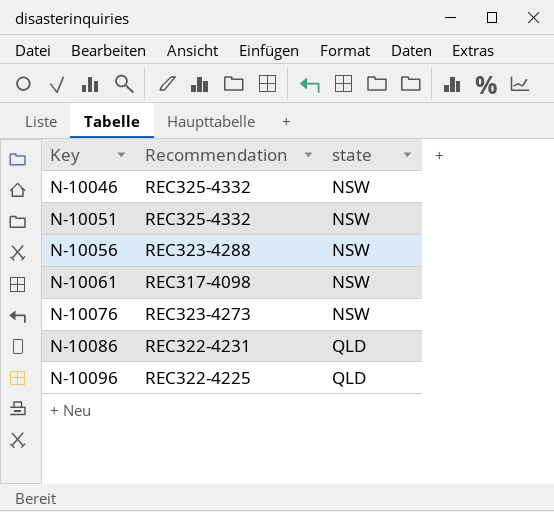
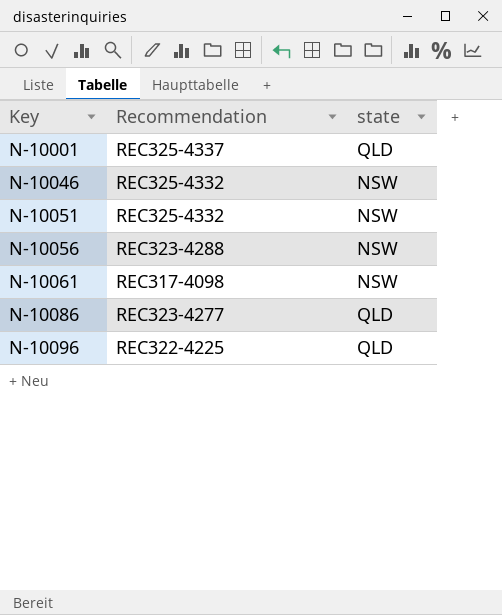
row N-10076: REC323-4273 | NSW -> none
row N-10001: none -> REC325-4337 | QLD
N-10086 | Recommendation: REC322-4231 -> REC323-4277

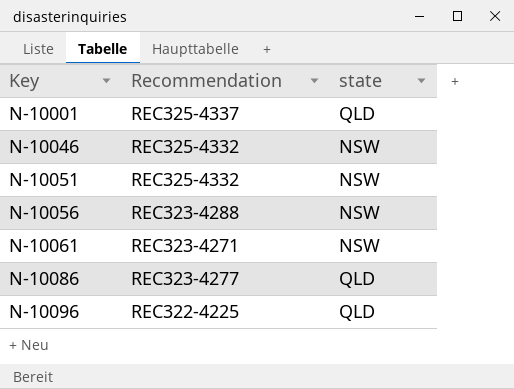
N-10061 | Recommendation: REC317-4098 -> REC323-4271

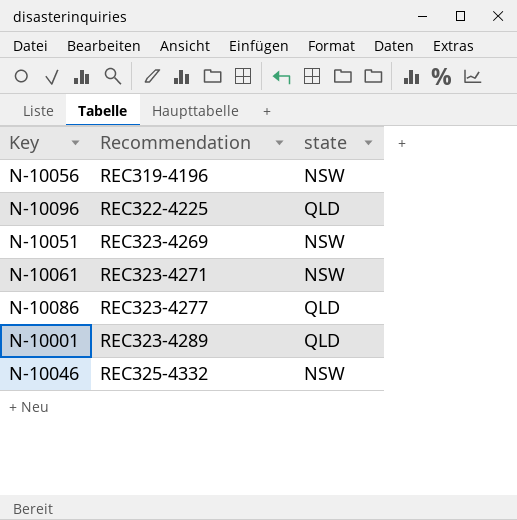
row order: Key ascending -> Recommendation ascending
N-10056 | Recommendation: REC323-4288 -> REC319-4196
N-10051 | Recommendation: REC325-4332 -> REC323-4269
N-10001 | Recommendation: REC325-4337 -> REC323-4289

